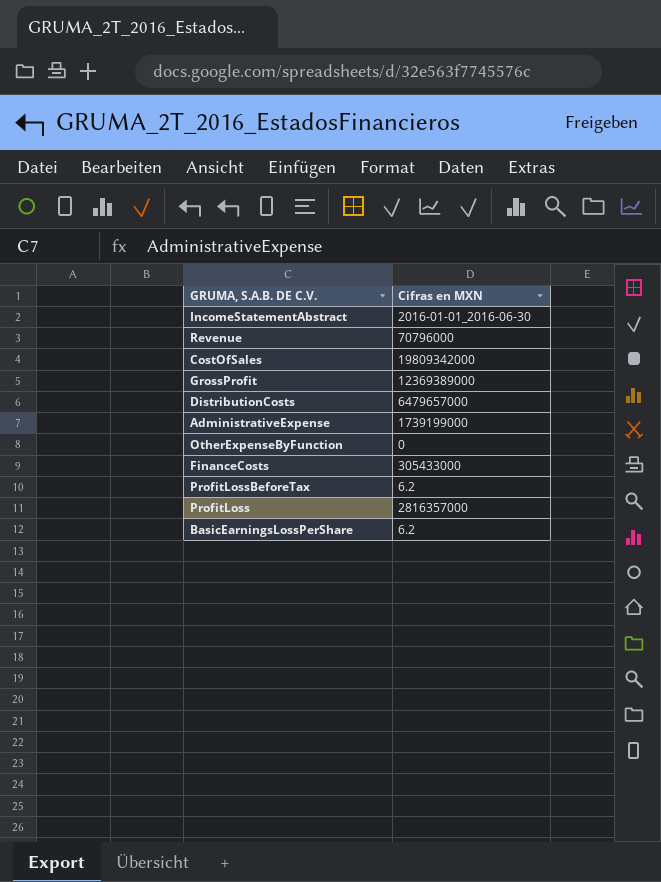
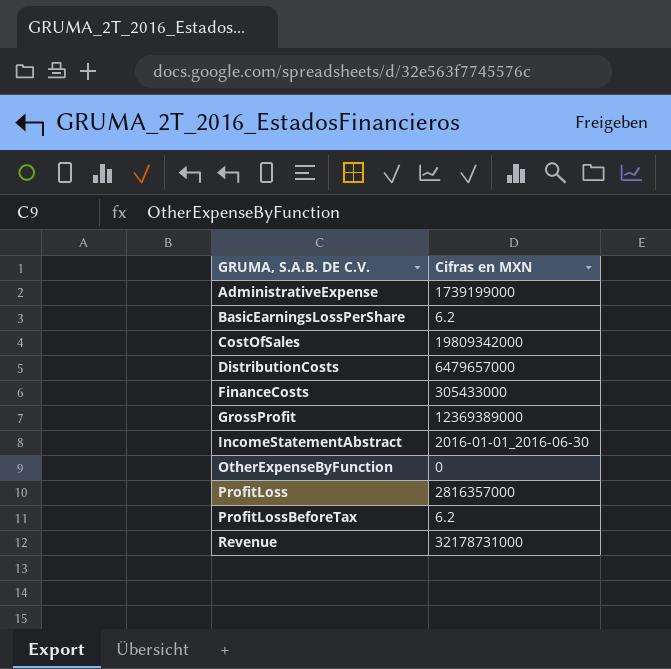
row order: none -> GRUMA, S.A.B. DE C.V. ascending
Revenue | Cifras en MXN: 70796000 -> 32178731000

